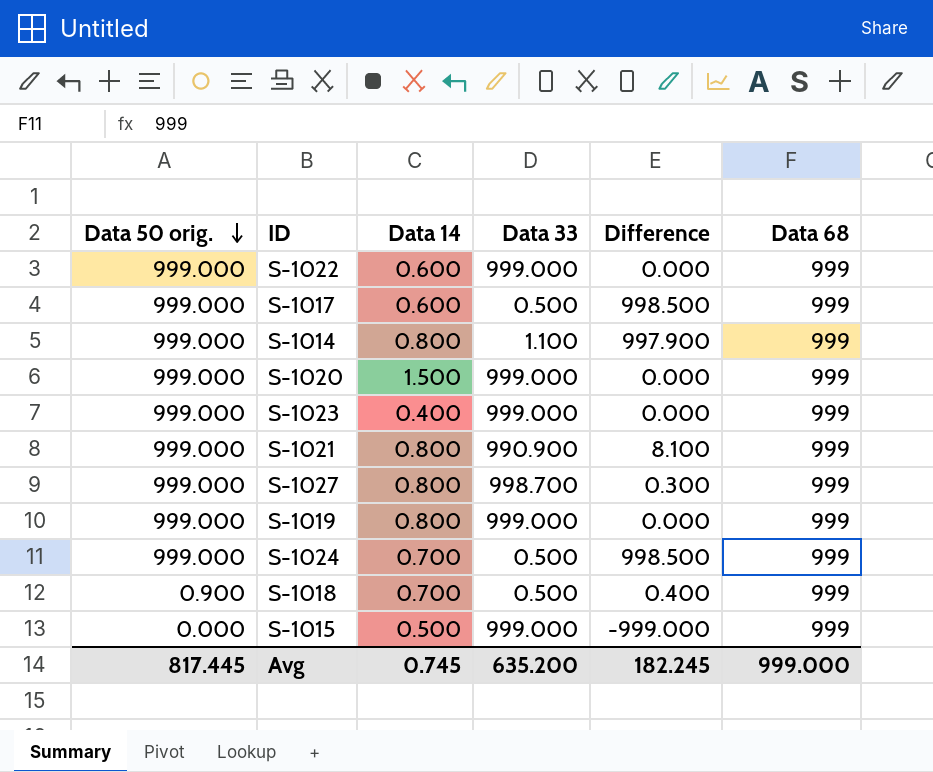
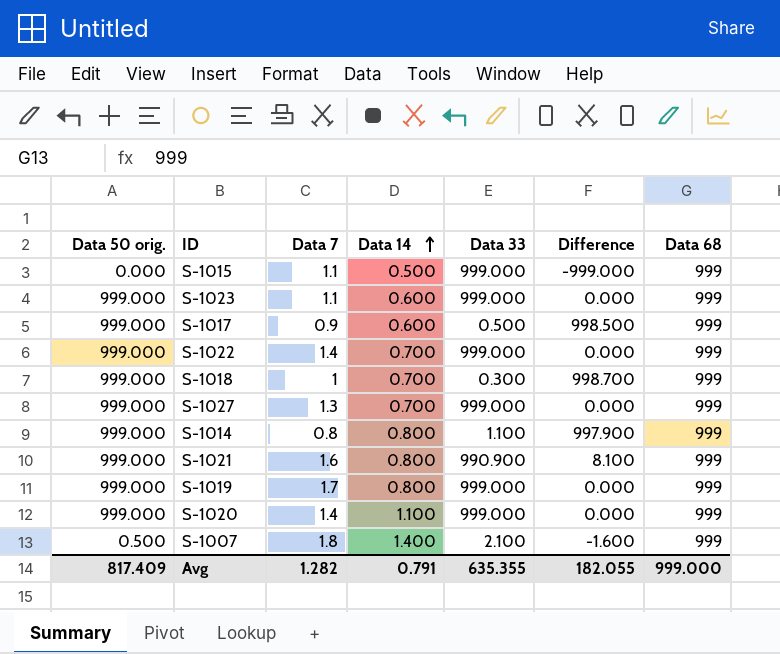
row order: Data 50 orig. descending -> Data 14 ascending
column Data 7 | position: none -> 3
row S-1024: 999.000 | 0.700 | 0.500 | 998.500 | 999 -> none
S-1023 | Data 14: 0.400 -> 0.600
S-1022 | Data 14: 0.600 -> 0.700
S-1018 | Data 50 orig.: 0.900 -> 999.000
S-1018 | Data 33: 0.500 -> 0.300
S-1018 | Difference: 0.400 -> 998.700
S-1027 | Data 14: 0.800 -> 0.700
S-1027 | Data 33: 998.700 -> 999.000
S-1027 | Difference: 0.300 -> 0.000
S-1020 | Data 14: 1.500 -> 1.100
row S-1007: none -> 0.500 | 1.8 | 1.400 | 2.100 | -1.600 | 999
Avg | Data 50 orig.: 817.445 -> 817.409
Avg | Data 14: 0.745 -> 0.791
Avg | Data 33: 635.200 -> 635.355
Avg | Difference: 182.245 -> 182.055

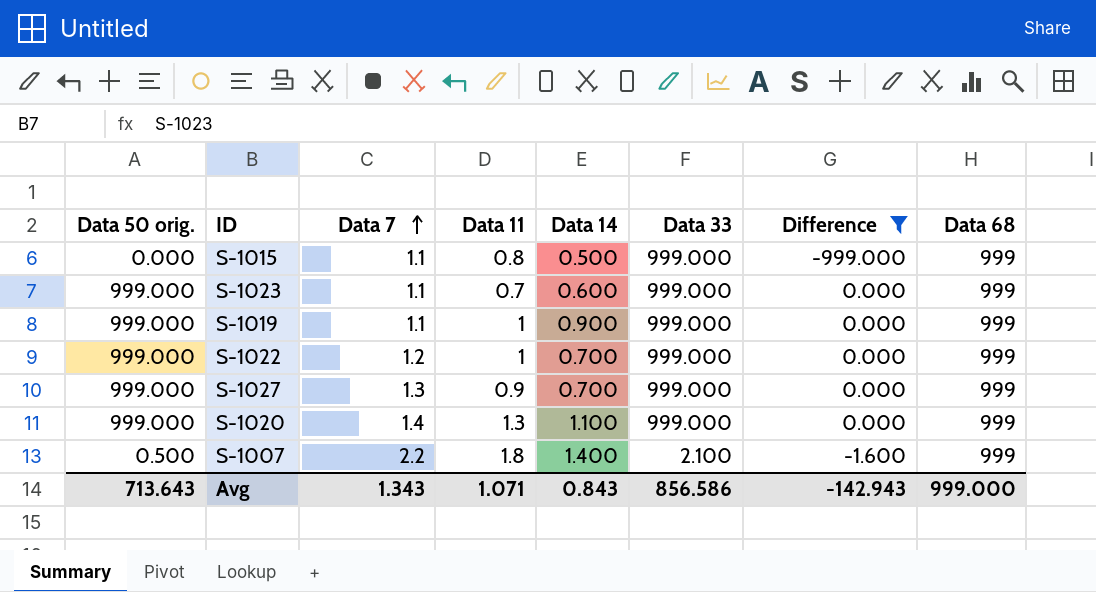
filter: none -> Difference <= 0.000
row order: Data 14 ascending -> Data 7 ascending
column Data 11 | position: none -> 4
S-1019 | Data 7: 1.7 -> 1.1
S-1019 | Data 14: 0.800 -> 0.900
S-1022 | Data 7: 1.4 -> 1.2
S-1007 | Data 7: 1.8 -> 2.2
Avg | Data 50 orig.: 817.409 -> 713.643
Avg | Data 7: 1.282 -> 1.343
Avg | Data 14: 0.791 -> 0.843
Avg | Data 33: 635.355 -> 856.586
Avg | Difference: 182.055 -> -142.943

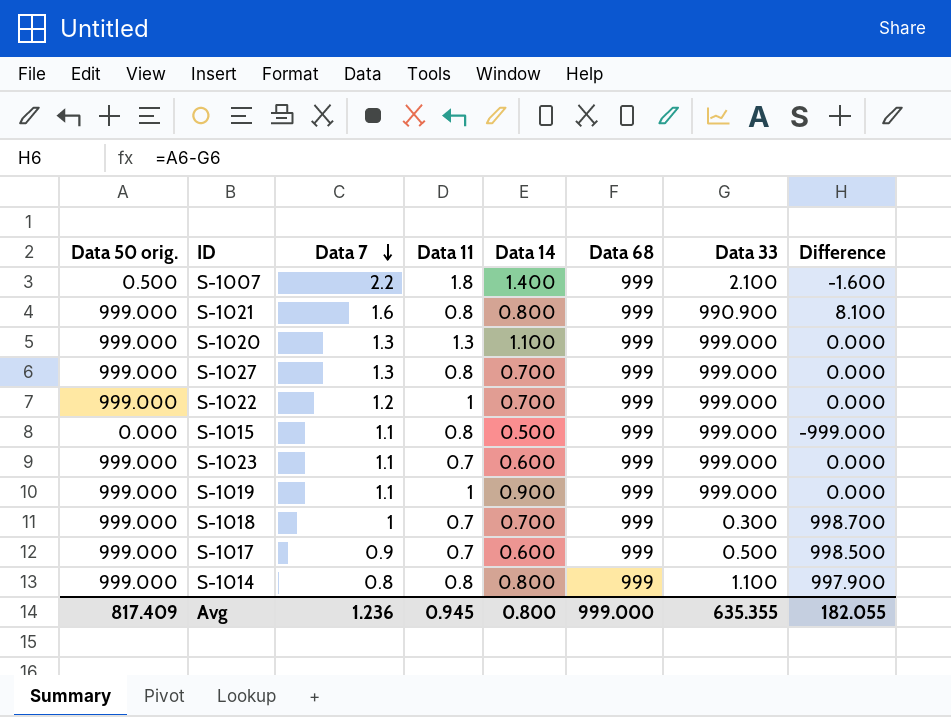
filter: Difference <= 0.000 -> none
row order: Data 7 ascending -> Data 7 descending
column Data 68 | position: 8 -> 6
S-1020 | Data 7: 1.4 -> 1.3
S-1027 | Data 11: 0.9 -> 0.8
Avg | Data 50 orig.: 713.643 -> 817.409
Avg | Data 7: 1.343 -> 1.236
Avg | Data 11: 1.071 -> 0.945
Avg | Data 14: 0.843 -> 0.800
Avg | Data 33: 856.586 -> 635.355
Avg | Difference: -142.943 -> 182.055

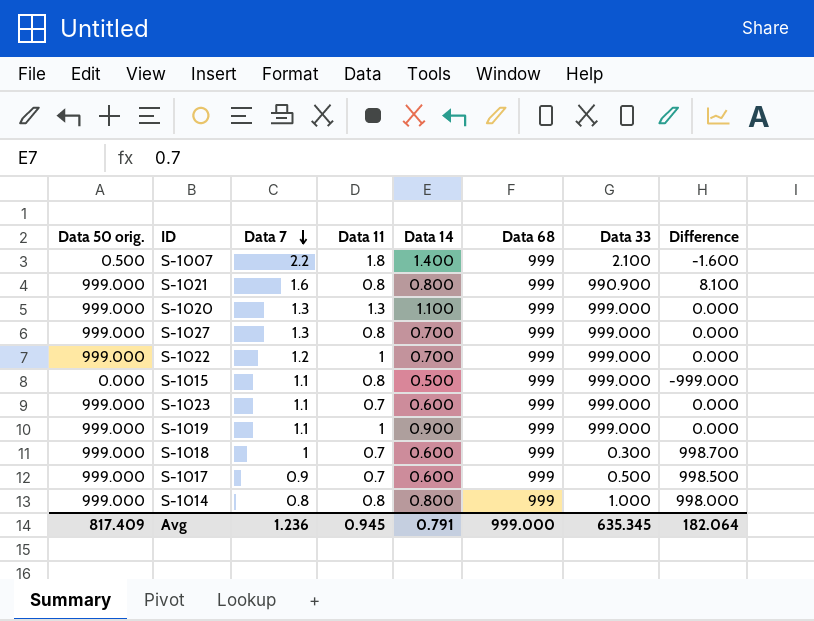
S-1018 | Data 14: 0.700 -> 0.600
S-1014 | Data 33: 1.100 -> 1.000
S-1014 | Difference: 997.900 -> 998.000
Avg | Data 14: 0.800 -> 0.791
Avg | Data 33: 635.355 -> 635.345
Avg | Difference: 182.055 -> 182.064

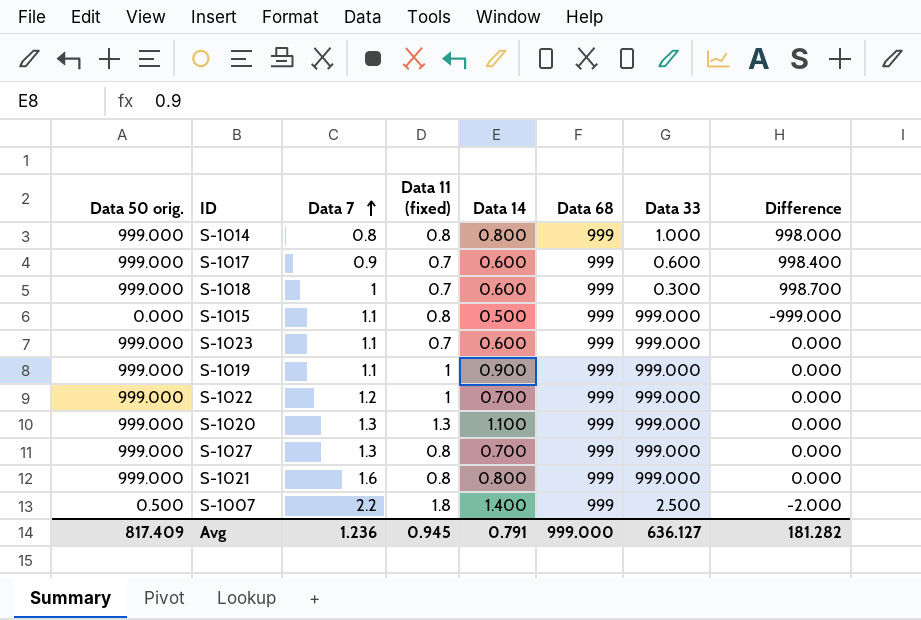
row order: Data 7 descending -> Data 7 ascending
column name: Data 11 -> Data 11 (fixed)
S-1017 | Data 33: 0.500 -> 0.600
S-1017 | Difference: 998.500 -> 998.400
S-1021 | Data 33: 990.900 -> 999.000
S-1021 | Difference: 8.100 -> 0.000
S-1007 | Data 33: 2.100 -> 2.500
S-1007 | Difference: -1.600 -> -2.000
Avg | Data 33: 635.345 -> 636.127
Avg | Difference: 182.064 -> 181.282

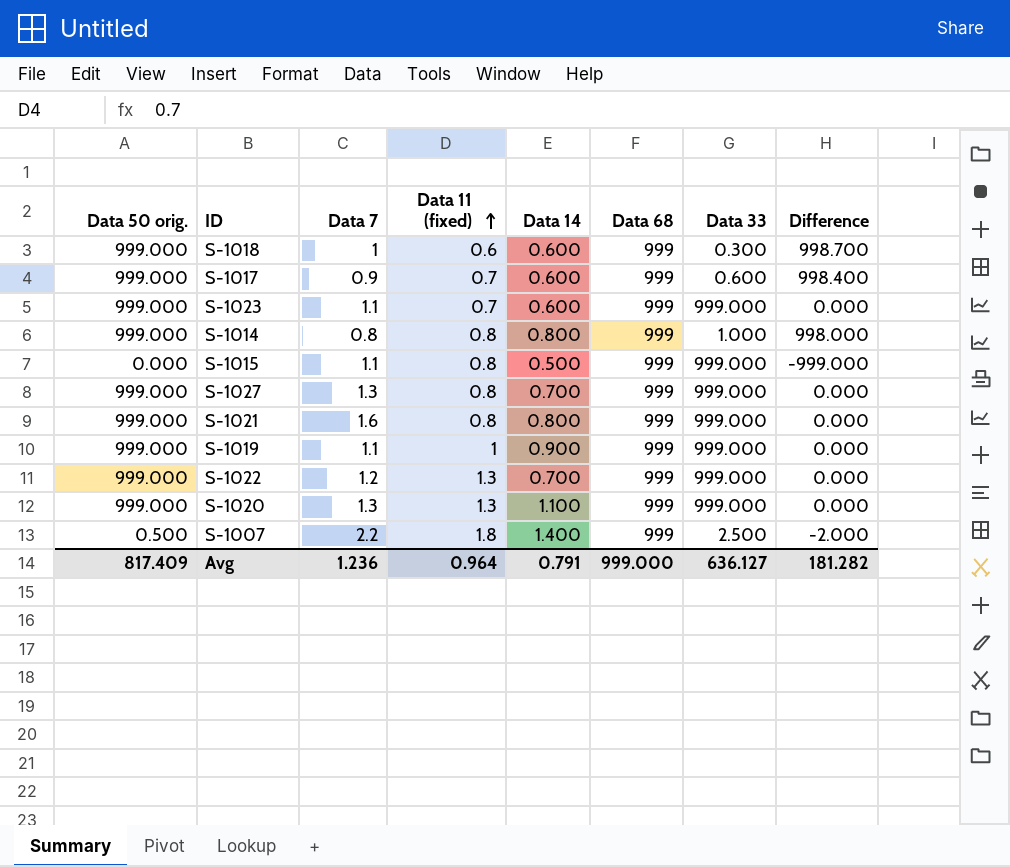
row order: Data 7 ascending -> Data 11 (fixed) ascending
S-1018 | Data 11 (fixed): 0.7 -> 0.6
S-1022 | Data 11 (fixed): 1 -> 1.3
Avg | Data 11 (fixed): 0.945 -> 0.964

